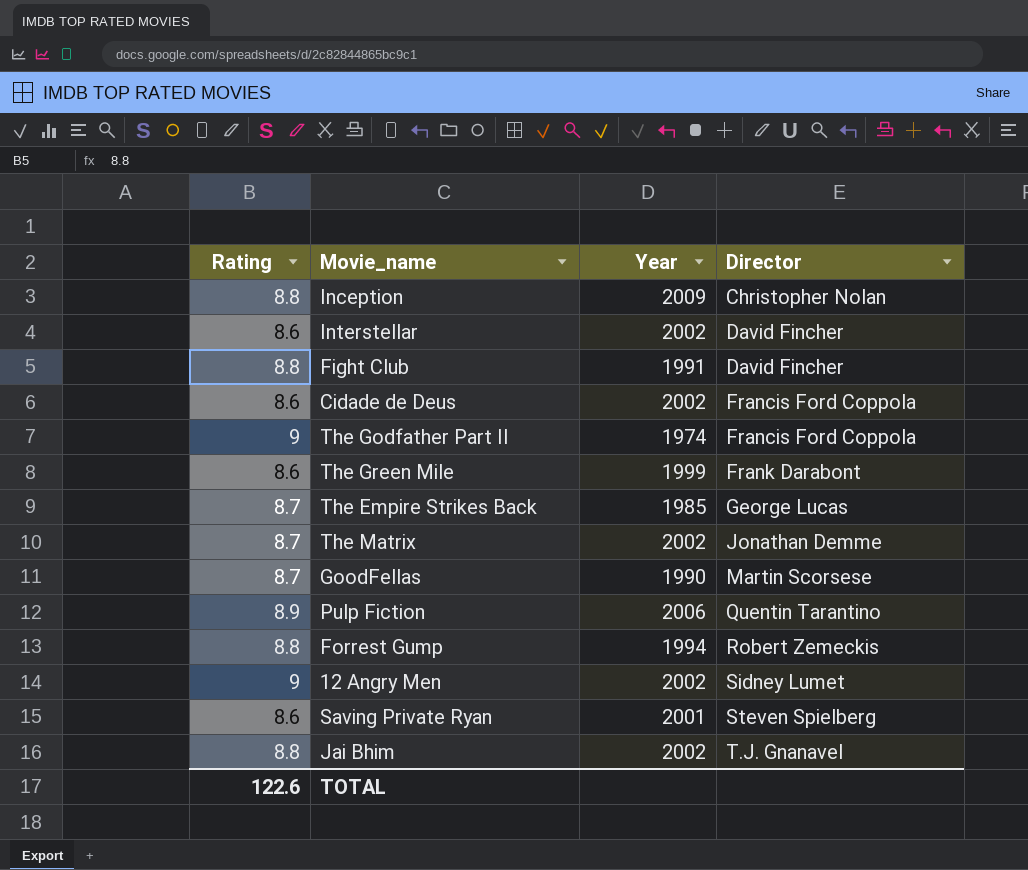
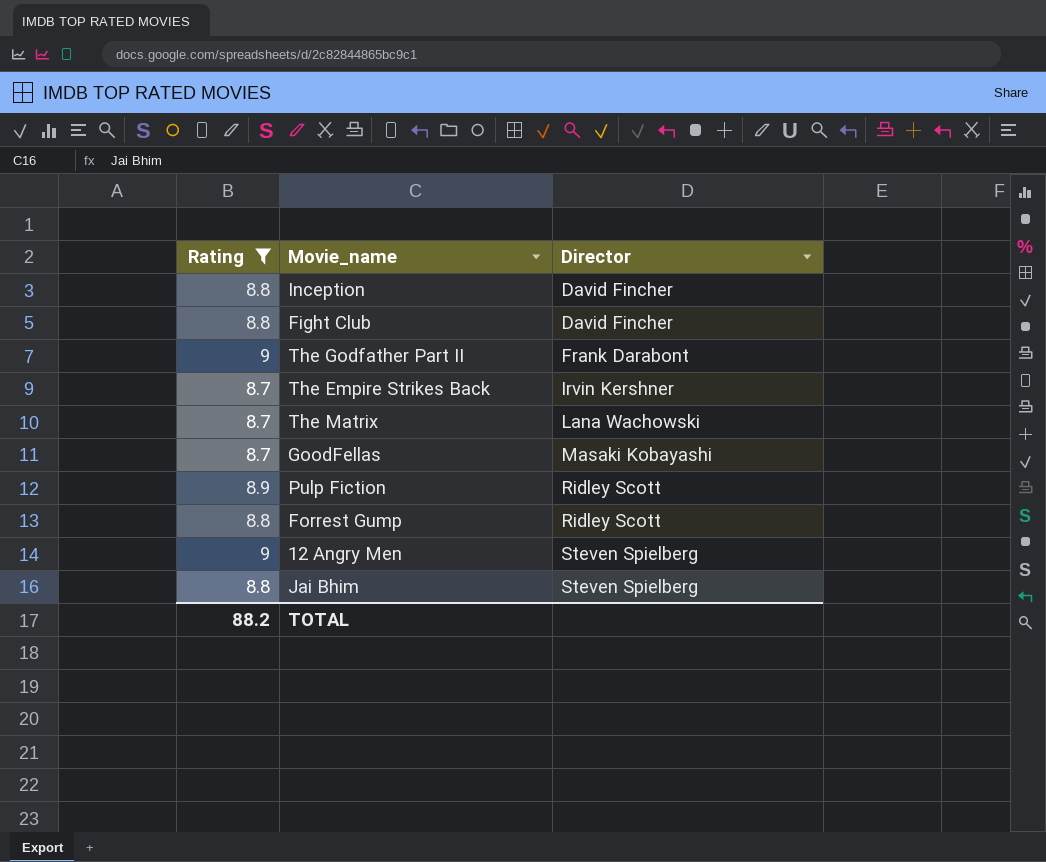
filter: none -> Rating != 8.6
column Year | position: 3 -> none
Inception | Director: Christopher Nolan -> David Fincher
The Godfather Part II | Director: Francis Ford Coppola -> Frank Darabont
The Empire Strikes Back | Director: George Lucas -> Irvin Kershner
The Matrix | Director: Jonathan Demme -> Lana Wachowski
GoodFellas | Director: Martin Scorsese -> Masaki Kobayashi
Pulp Fiction | Director: Quentin Tarantino -> Ridley Scott
Forrest Gump | Director: Robert Zemeckis -> Ridley Scott
12 Angry Men | Director: Sidney Lumet -> Steven Spielberg
Jai Bhim | Director: T.J. Gnanavel -> Steven Spielberg
TOTAL | Rating: 122.6 -> 88.2

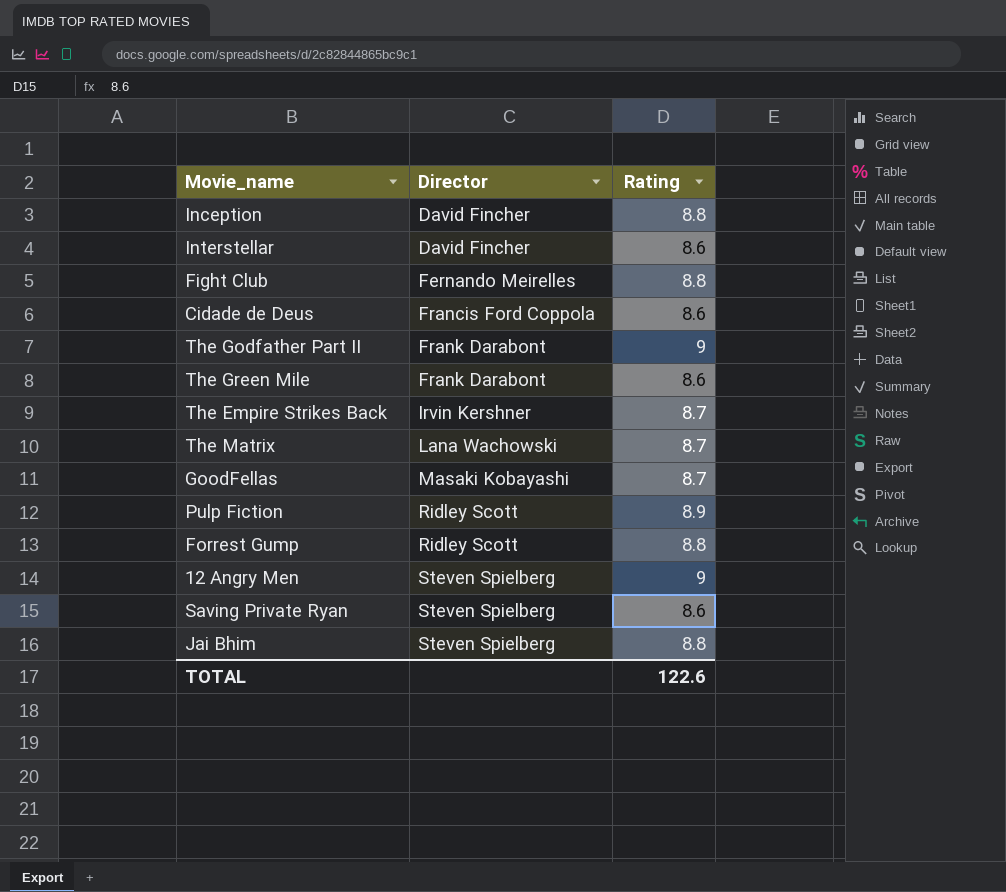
filter: Rating != 8.6 -> none
column Rating | position: 1 -> 3
Fight Club | Director: David Fincher -> Fernando Meirelles
TOTAL | Rating: 88.2 -> 122.6

